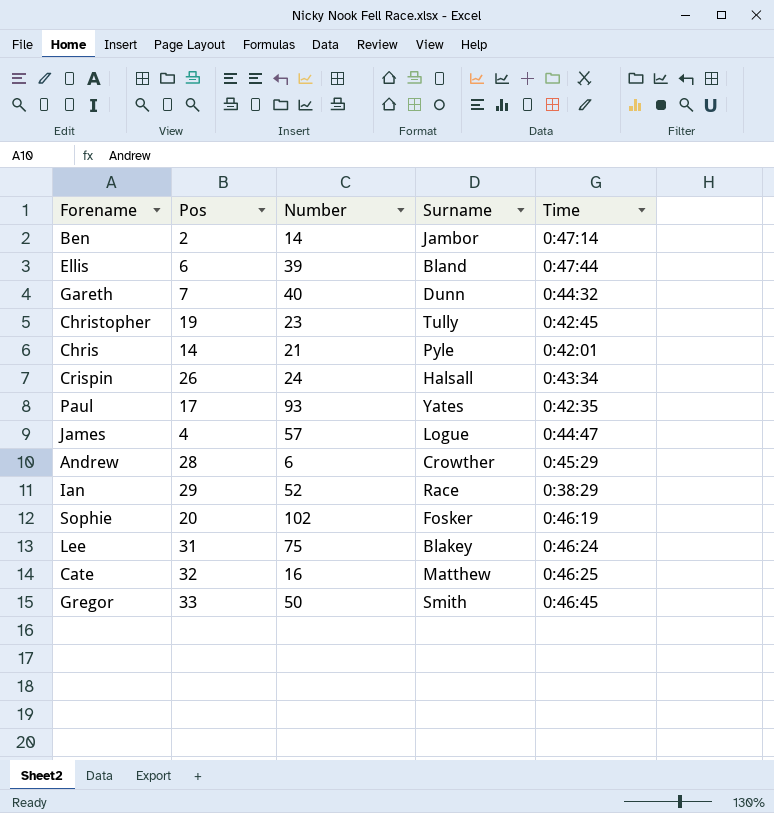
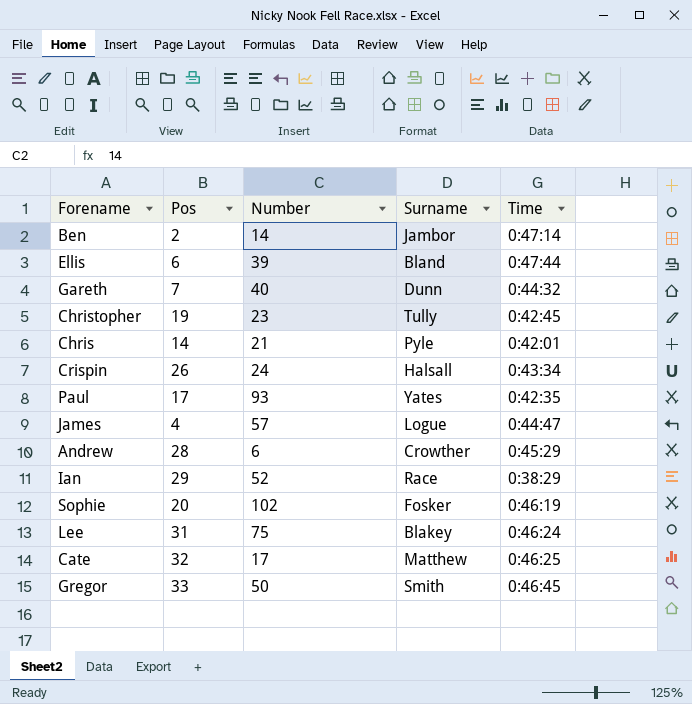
Cate | Number: 16 -> 17

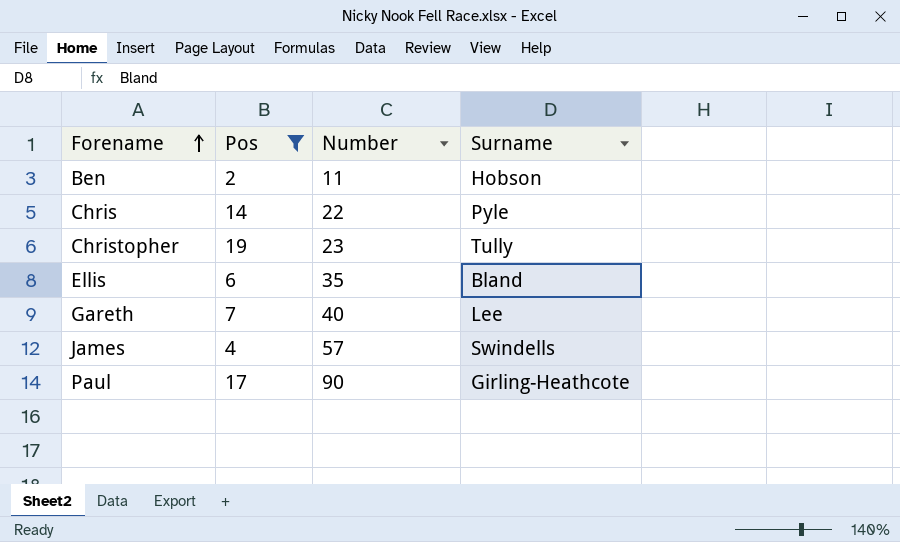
filter: none -> Pos <= 19
row order: none -> Forename ascending
column Time | position: 5 -> none
Ben | Number: 14 -> 11
Ben | Surname: Jambor -> Hobson
Chris | Number: 21 -> 22
Ellis | Number: 39 -> 35
Gareth | Surname: Dunn -> Lee
James | Surname: Logue -> Swindells
Paul | Number: 93 -> 90
Paul | Surname: Yates -> Girling-Heathcote

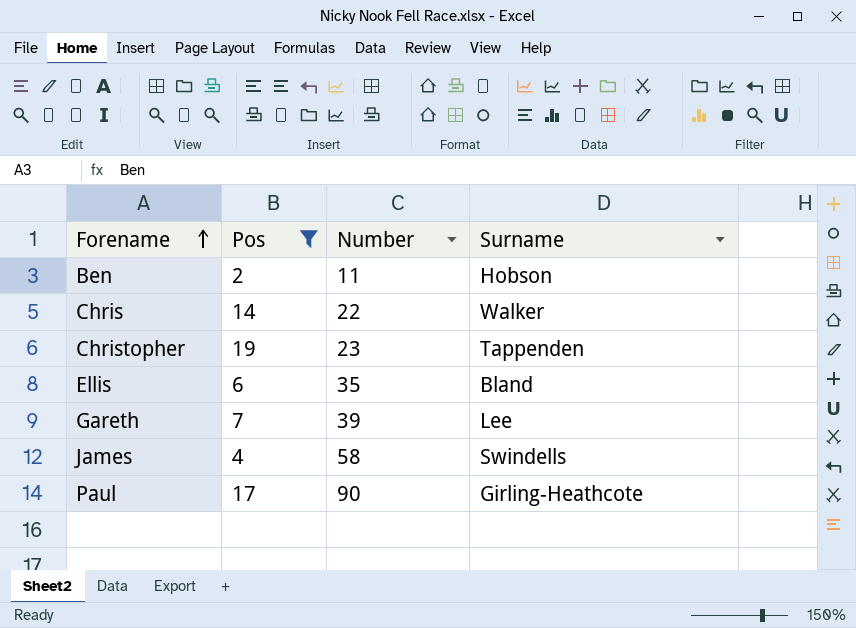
Chris | Surname: Pyle -> Walker
Christopher | Surname: Tully -> Tappenden
Gareth | Number: 40 -> 39
James | Number: 57 -> 58

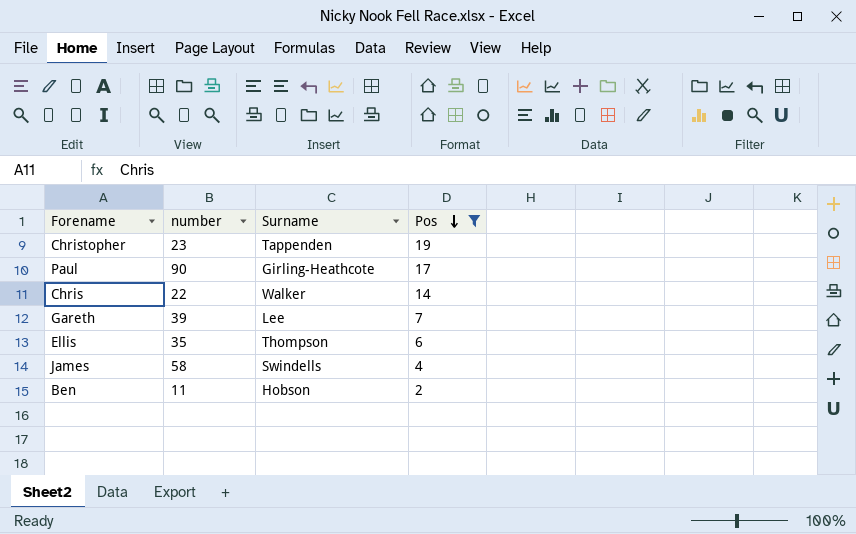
row order: Forename ascending -> Pos descending
column name: Number -> number
column Pos | position: 2 -> 4
Ellis | Surname: Bland -> Thompson

